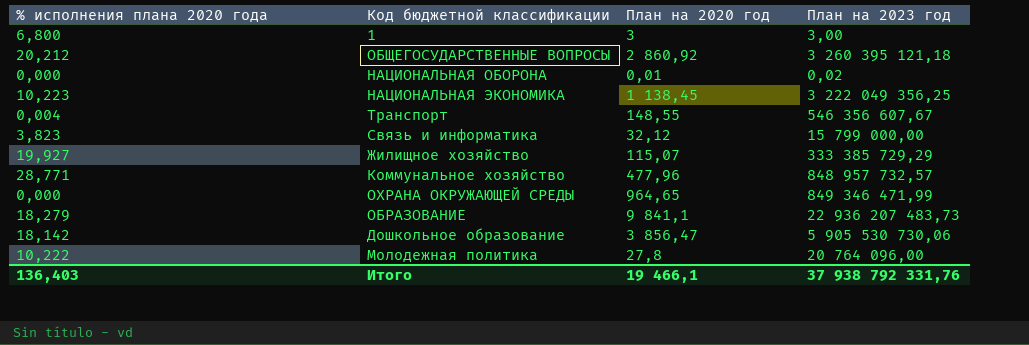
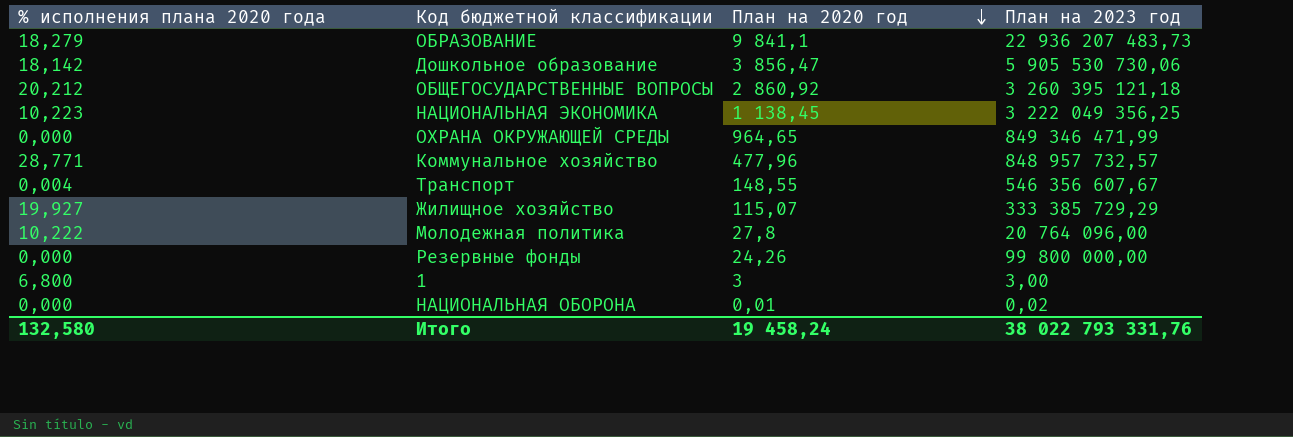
row order: none -> План на 2020 год descending
row Связь и информатика: 3,823 | 32,12 | 15 799 000,00 -> none
row Резервные фонды: none -> 0,000 | 24,26 | 99 800 000,00
Итого | % исполнения плана 2020 года: 136,403 -> 132,580
Итого | План на 2020 год: 19 466,1 -> 19 458,24
Итого | План на 2023 год: 37 938 792 331,76 -> 38 022 793 331,76

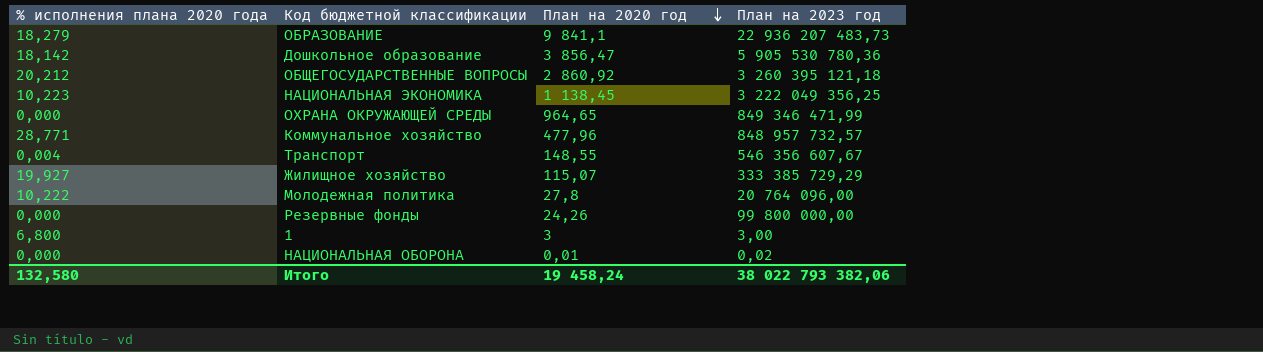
Дошкольное образование | План на 2023 год: 5 905 530 730,06 -> 5 905 530 780,36
Итого | План на 2023 год: 38 022 793 331,76 -> 38 022 793 382,06

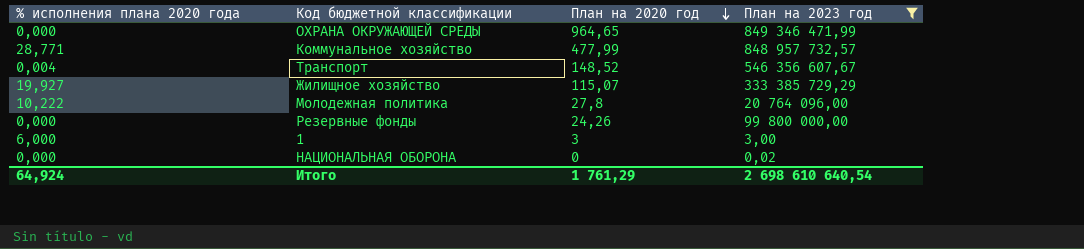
filter: none -> План на 2023 год <= 849 346 471,99
Коммунальное хозяйство | План на 2020 год: 477,96 -> 477,99
Транспорт | План на 2020 год: 148,55 -> 148,52
1 | % исполнения плана 2020 года: 6,800 -> 6,000
НАЦИОНАЛЬНАЯ ОБОРОНА | План на 2020 год: 0,01 -> 0
Итого | % исполнения плана 2020 года: 132,580 -> 64,924
Итого | План на 2020 год: 19 458,24 -> 1 761,29
Итого | План на 2023 год: 38 022 793 382,06 -> 2 698 610 640,54

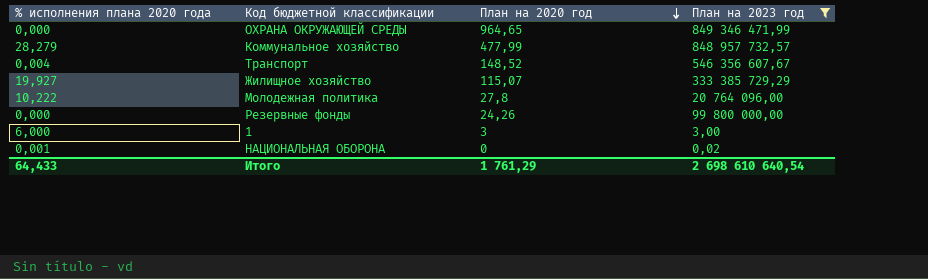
Коммунальное хозяйство | % исполнения плана 2020 года: 28,771 -> 28,279
НАЦИОНАЛЬНАЯ ОБОРОНА | % исполнения плана 2020 года: 0,000 -> 0,001
Итого | % исполнения плана 2020 года: 64,924 -> 64,433

